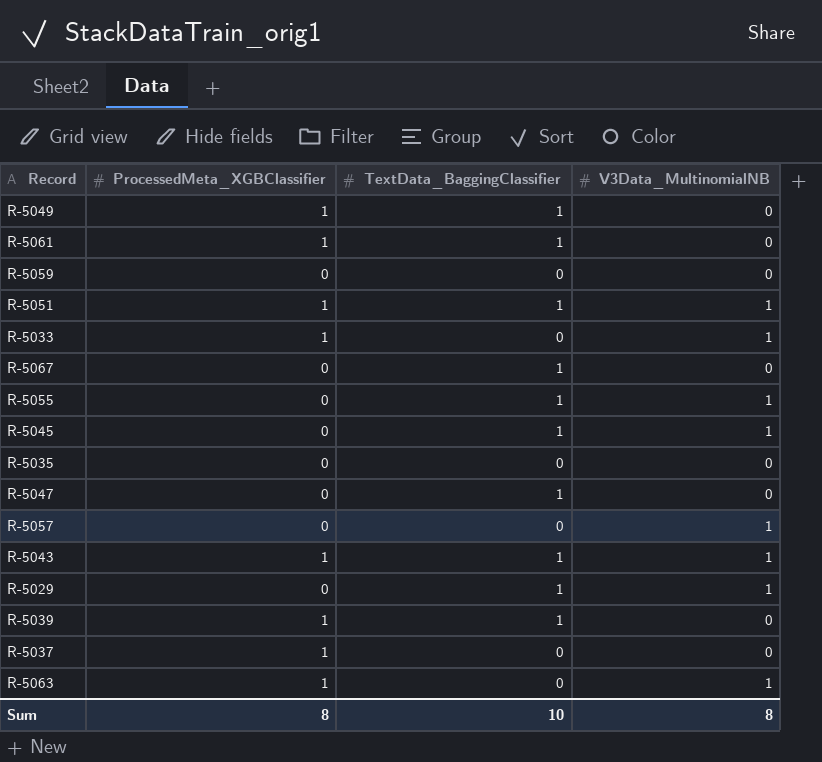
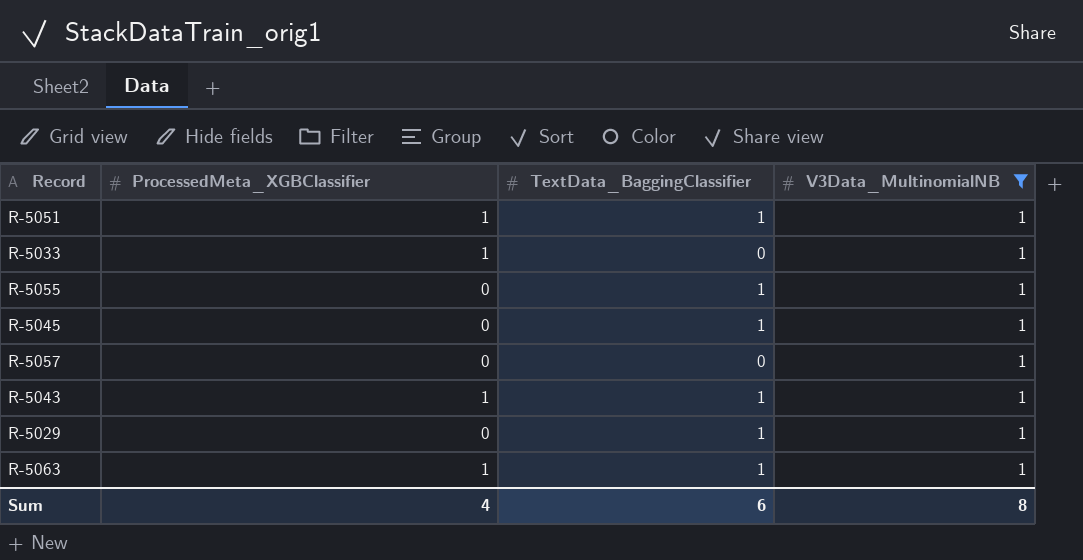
filter: none -> V3Data_MultinomialNB = 1
R-5063 | TextData_BaggingClassifier: 0 -> 1
Sum | ProcessedMeta_XGBClassifier: 8 -> 4
Sum | TextData_BaggingClassifier: 10 -> 6

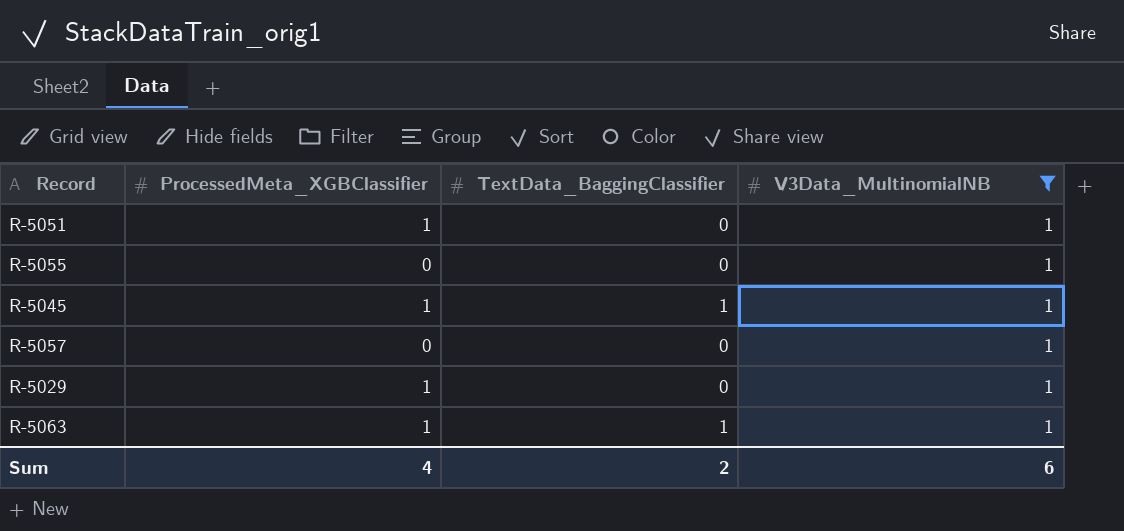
row R-5033: 1 | 0 | 1 -> none
row R-5043: 1 | 1 | 1 -> none
R-5051 | TextData_BaggingClassifier: 1 -> 0
R-5055 | TextData_BaggingClassifier: 1 -> 0
R-5045 | ProcessedMeta_XGBClassifier: 0 -> 1
R-5029 | ProcessedMeta_XGBClassifier: 0 -> 1
R-5029 | TextData_BaggingClassifier: 1 -> 0
Sum | TextData_BaggingClassifier: 6 -> 2
Sum | V3Data_MultinomialNB: 8 -> 6

